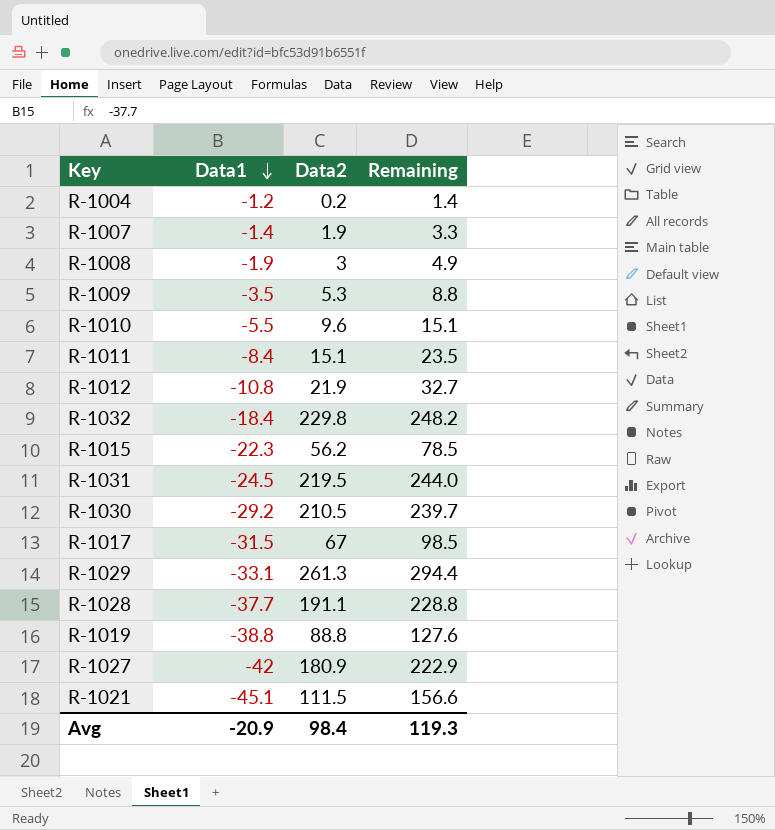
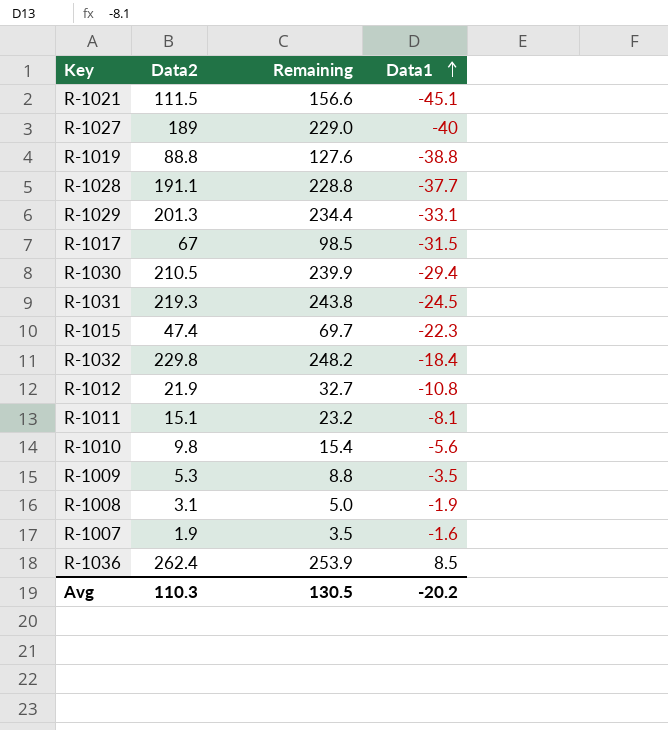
row order: Data1 descending -> Data1 ascending
column Data1 | position: 2 -> 4
row R-1004: -1.2 | 0.2 | 1.4 -> none
R-1027 | Data2: 180.9 -> 189
R-1027 | Remaining: 222.9 -> 229.0
R-1027 | Data1: -42 -> -40
R-1029 | Data2: 261.3 -> 201.3
R-1029 | Remaining: 294.4 -> 234.4
R-1030 | Remaining: 239.7 -> 239.9
R-1030 | Data1: -29.2 -> -29.4
R-1031 | Data2: 219.5 -> 219.3
R-1031 | Remaining: 244.0 -> 243.8
R-1015 | Data2: 56.2 -> 47.4
R-1015 | Remaining: 78.5 -> 69.7
R-1011 | Remaining: 23.5 -> 23.2
R-1011 | Data1: -8.4 -> -8.1
R-1010 | Data2: 9.6 -> 9.8
R-1010 | Remaining: 15.1 -> 15.4
R-1010 | Data1: -5.5 -> -5.6
R-1008 | Data2: 3 -> 3.1
R-1008 | Remaining: 4.9 -> 5.0
R-1007 | Remaining: 3.3 -> 3.5
R-1007 | Data1: -1.4 -> -1.6
row R-1036: none -> 262.4 | 253.9 | 8.5
Avg | Data2: 98.4 -> 110.3
Avg | Remaining: 119.3 -> 130.5
Avg | Data1: -20.9 -> -20.2

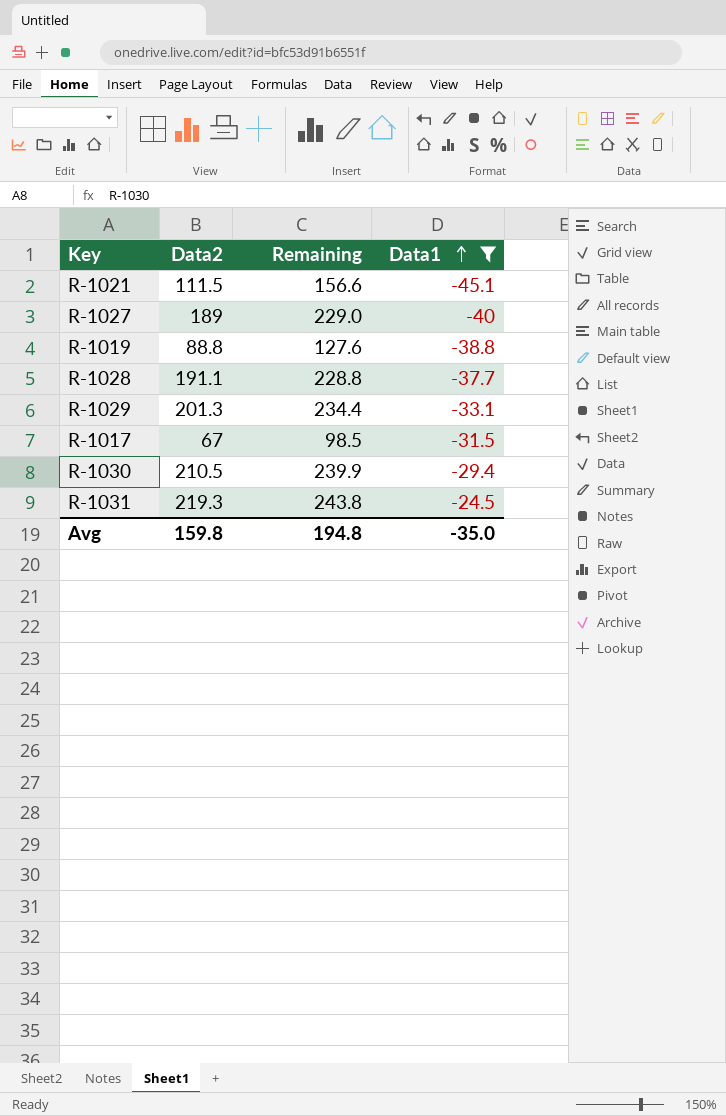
filter: none -> Data1 <= -24.5
Avg | Data2: 110.3 -> 159.8
Avg | Remaining: 130.5 -> 194.8
Avg | Data1: -20.2 -> -35.0

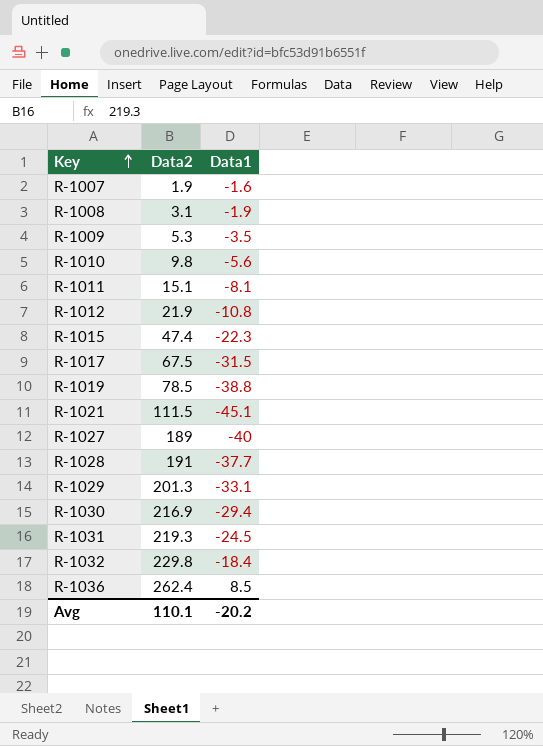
filter: Data1 <= -24.5 -> none
row order: Data1 ascending -> Key ascending
column Remaining | formula: [Data2] - [Data1] -> none
R-1017 | Data2: 67 -> 67.5
R-1019 | Data2: 88.8 -> 78.5
R-1028 | Data2: 191.1 -> 191
R-1030 | Data2: 210.5 -> 216.9
Avg | Data2: 159.8 -> 110.1
Avg | Data1: -35.0 -> -20.2

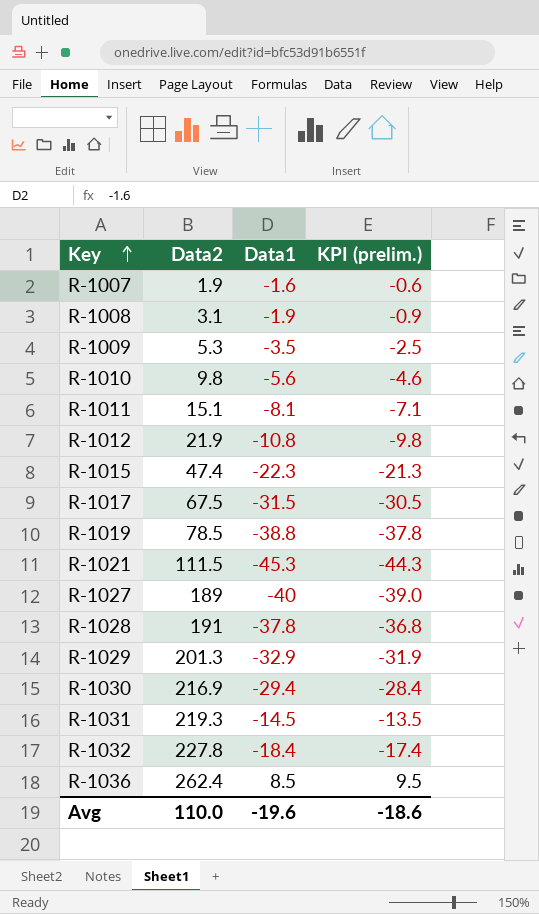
column KPI (prelim.) | formula: none -> [Data1] + 1
R-1021 | Data1: -45.1 -> -45.3
R-1028 | Data1: -37.7 -> -37.8
R-1029 | Data1: -33.1 -> -32.9
R-1031 | Data1: -24.5 -> -14.5
R-1032 | Data2: 229.8 -> 227.8
Avg | Data2: 110.1 -> 110.0
Avg | Data1: -20.2 -> -19.6

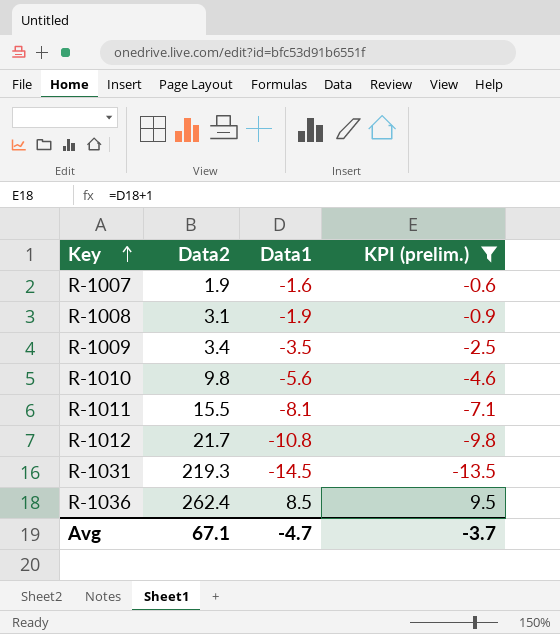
filter: none -> KPI (prelim.) >= -13.5
R-1009 | Data2: 5.3 -> 3.4
R-1011 | Data2: 15.1 -> 15.5
R-1012 | Data2: 21.9 -> 21.7
Avg | Data2: 110.0 -> 67.1
Avg | Data1: -19.6 -> -4.7
Avg | KPI (prelim.): -18.6 -> -3.7

